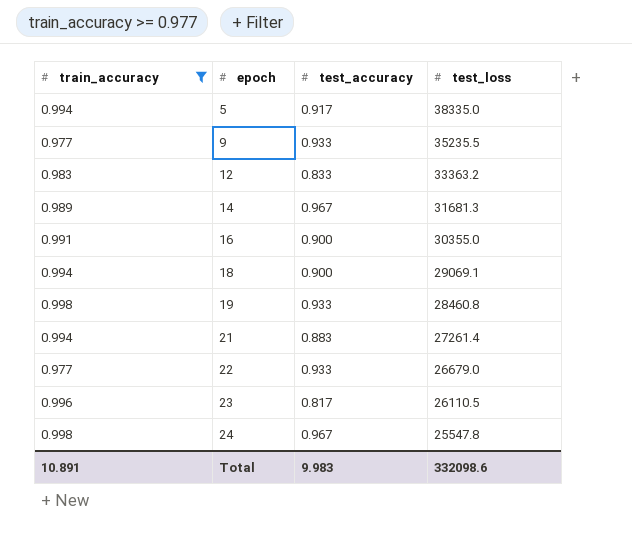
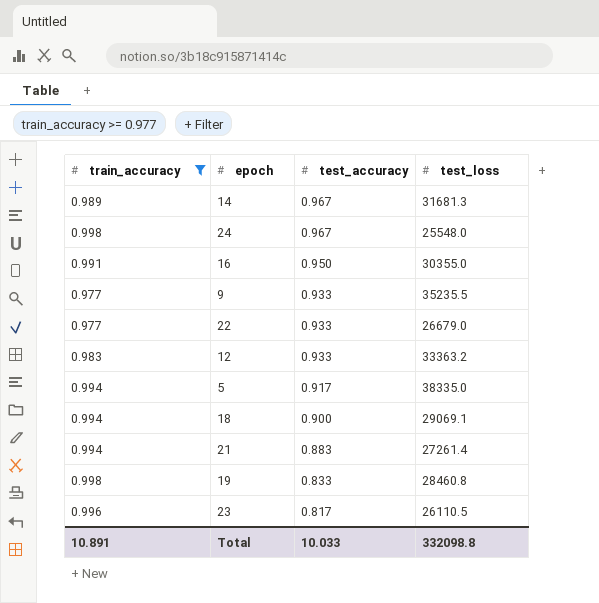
row order: epoch ascending -> test_accuracy descending
24 | test_loss: 25547.8 -> 25548.0
16 | test_accuracy: 0.900 -> 0.950
12 | test_accuracy: 0.833 -> 0.933
19 | test_accuracy: 0.933 -> 0.833
Total | test_accuracy: 9.983 -> 10.033
Total | test_loss: 332098.6 -> 332098.8

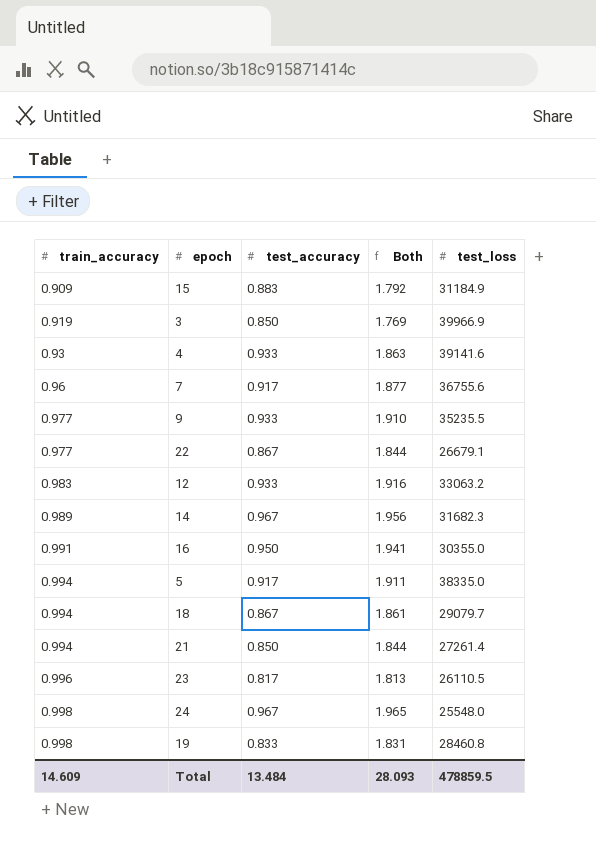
filter: train_accuracy >= 0.977 -> none
row order: test_accuracy descending -> train_accuracy ascending
column Both | formula: none -> [train_accuracy] + [test_accuracy]
22 | test_accuracy: 0.933 -> 0.867
22 | test_loss: 26679.0 -> 26679.1
12 | test_loss: 33363.2 -> 33063.2
14 | test_loss: 31681.3 -> 31682.3
18 | test_accuracy: 0.900 -> 0.867
18 | test_loss: 29069.1 -> 29079.7
21 | test_accuracy: 0.883 -> 0.850
Total | train_accuracy: 10.891 -> 14.609
Total | test_accuracy: 10.033 -> 13.484
Total | test_loss: 332098.8 -> 478859.5

